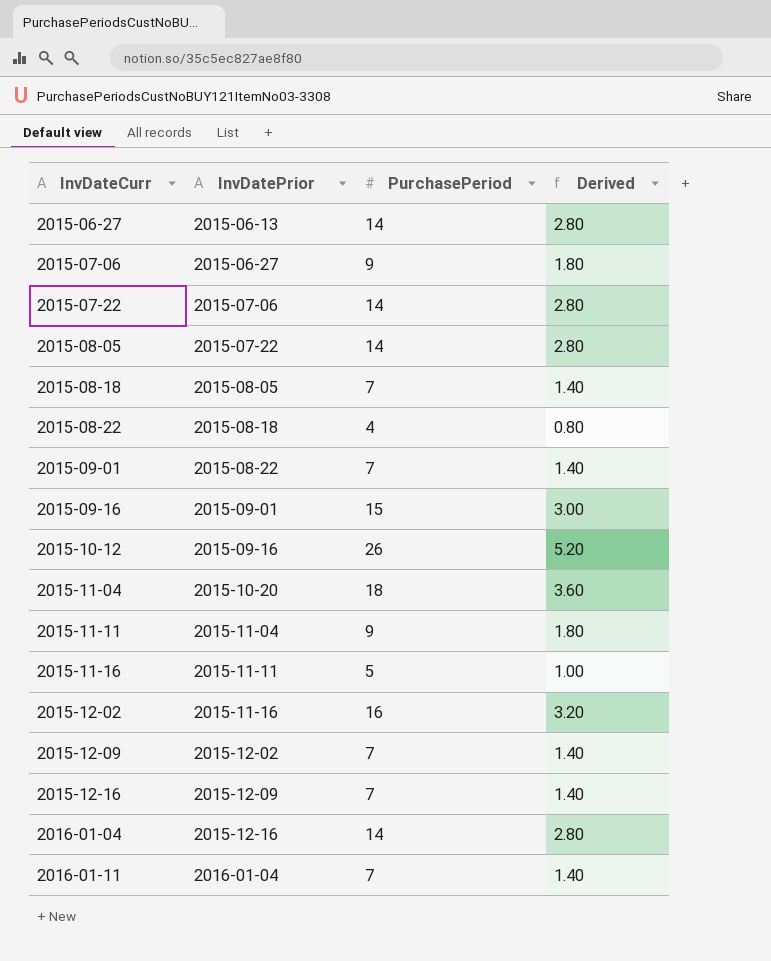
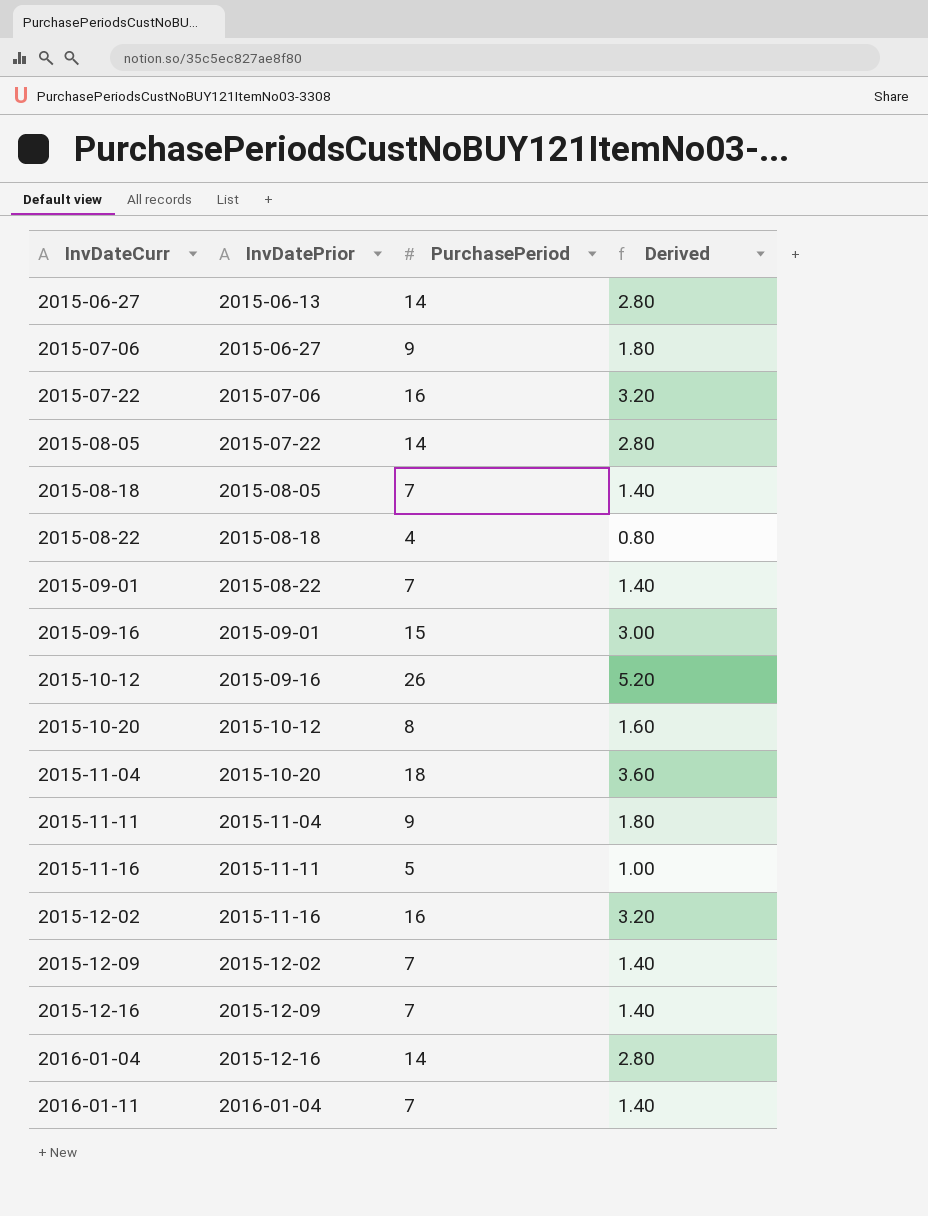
2015-07-22 | PurchasePeriod: 14 -> 16
2015-07-22 | Derived: 2.80 -> 3.20
row 2015-10-20: none -> 2015-10-12 | 8 | 1.60

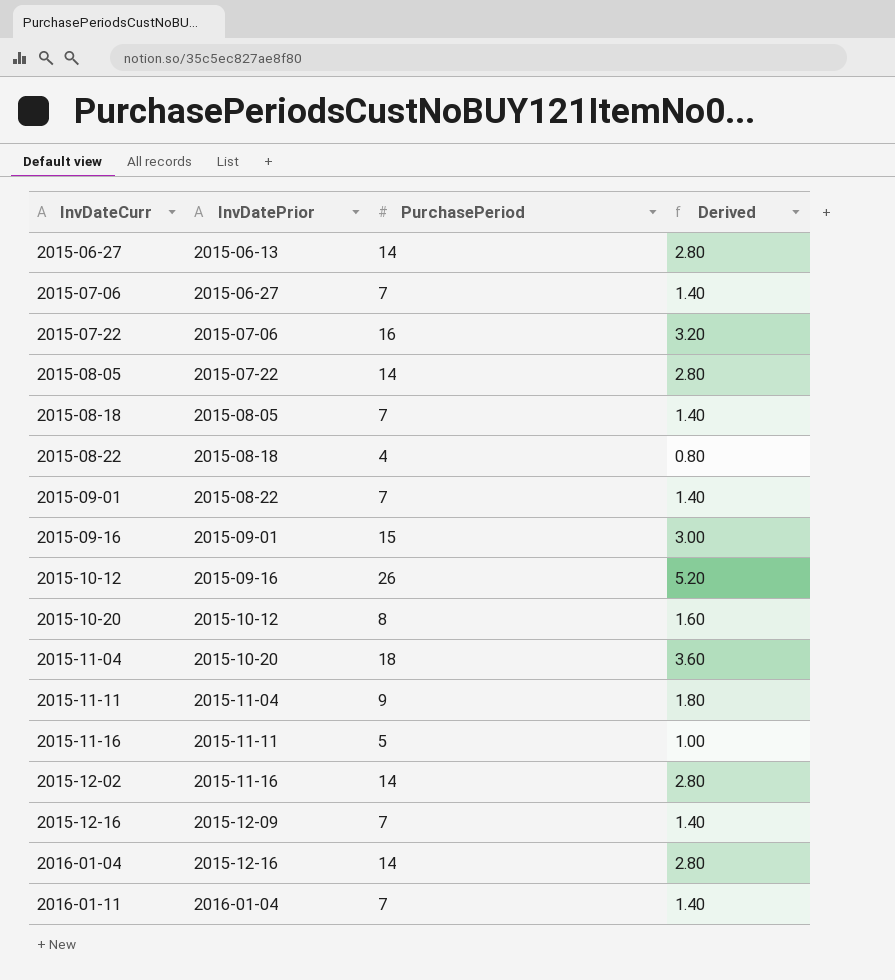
row 2015-12-09: 2015-12-02 | 7 | 1.40 -> none
2015-07-06 | PurchasePeriod: 9 -> 7
2015-07-06 | Derived: 1.80 -> 1.40
2015-12-02 | PurchasePeriod: 16 -> 14
2015-12-02 | Derived: 3.20 -> 2.80

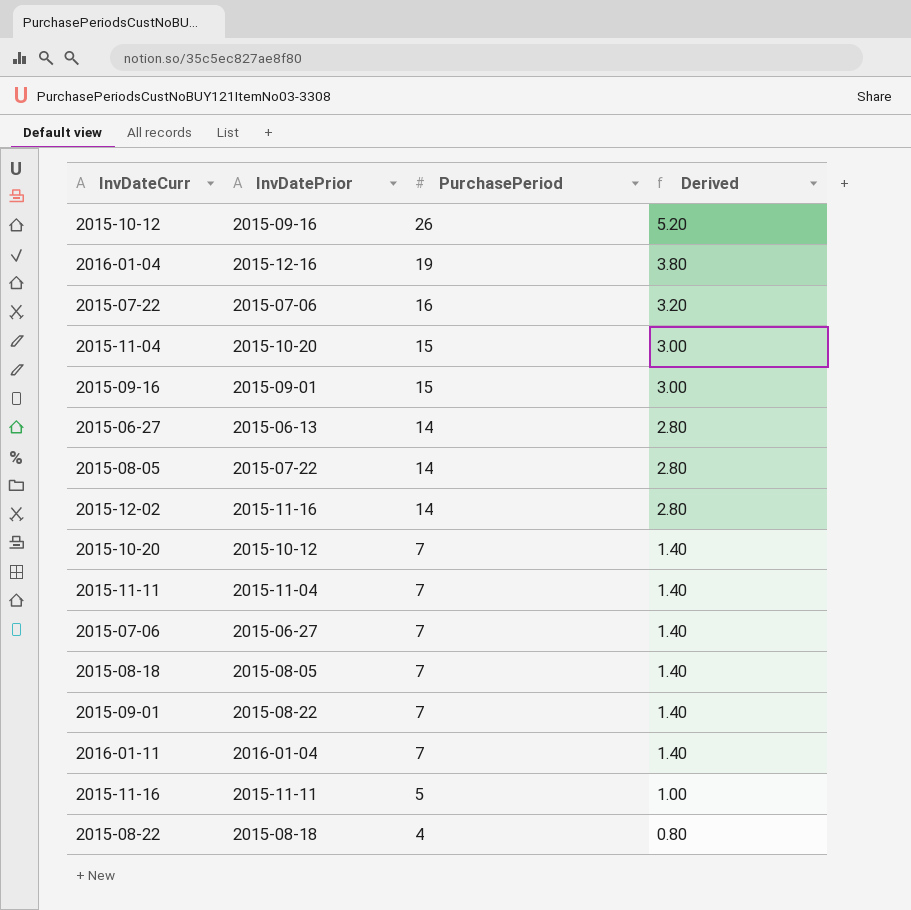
row order: InvDateCurr ascending -> PurchasePeriod descending
row 2015-12-16: 2015-12-09 | 7 | 1.40 -> none
2016-01-04 | PurchasePeriod: 14 -> 19
2016-01-04 | Derived: 2.80 -> 3.80
2015-11-04 | PurchasePeriod: 18 -> 15
2015-11-04 | Derived: 3.60 -> 3.00
2015-10-20 | PurchasePeriod: 8 -> 7
2015-10-20 | Derived: 1.60 -> 1.40
2015-11-11 | PurchasePeriod: 9 -> 7
2015-11-11 | Derived: 1.80 -> 1.40

